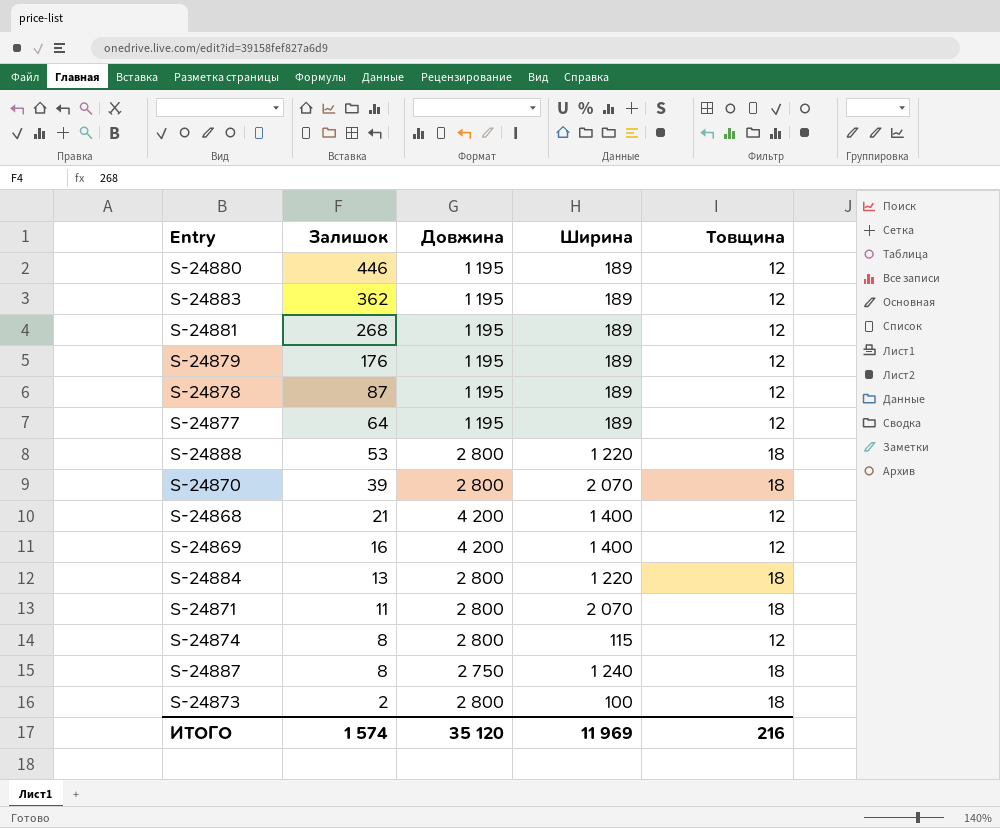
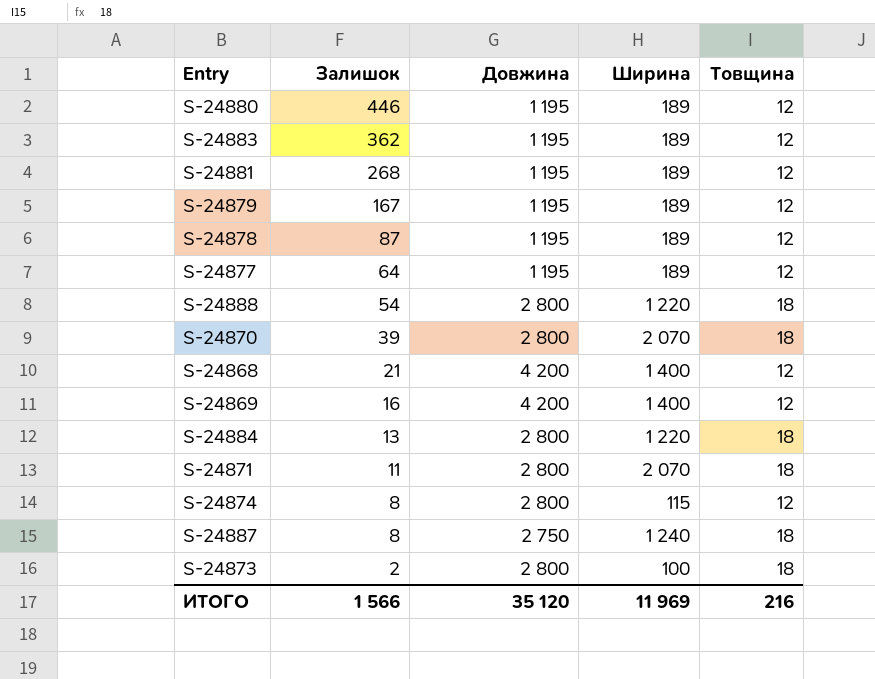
S-24879 | Залишок: 176 -> 167
S-24888 | Залишок: 53 -> 54
ИТОГО | Залишок: 1 574 -> 1 566

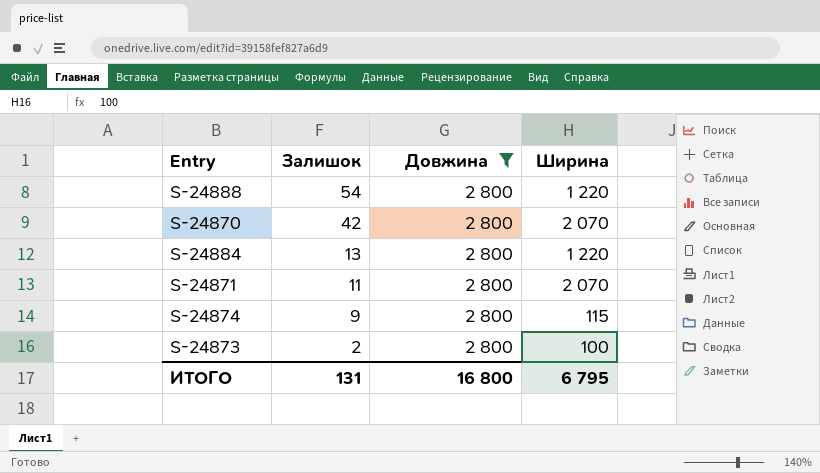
filter: none -> Довжина = 2 800
column Товщина | position: 5 -> none
S-24870 | Залишок: 39 -> 42
S-24874 | Залишок: 8 -> 9
ИТОГО | Залишок: 1 566 -> 131
ИТОГО | Довжина: 35 120 -> 16 800
ИТОГО | Ширина: 11 969 -> 6 795

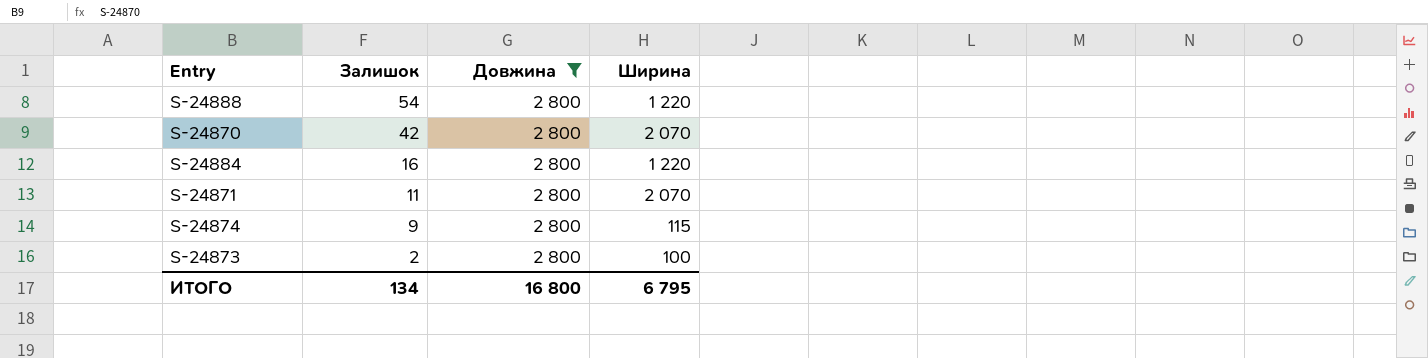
S-24884 | Залишок: 13 -> 16
ИТОГО | Залишок: 131 -> 134

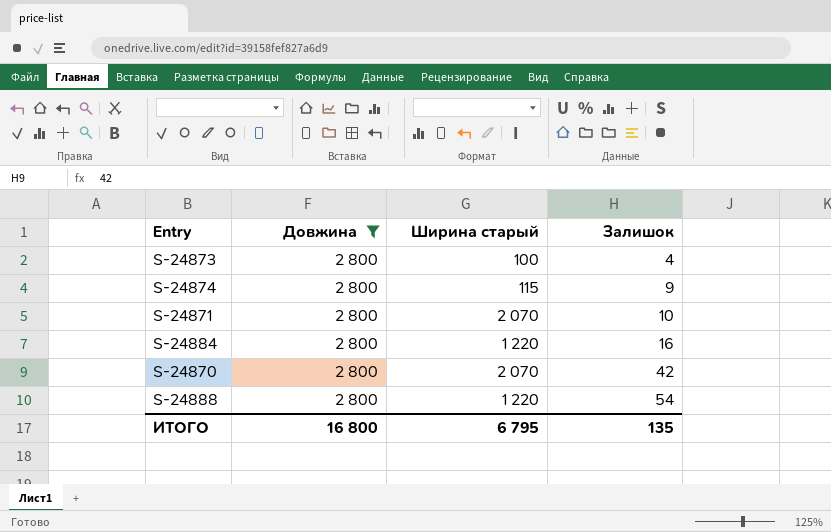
row order: Залишок descending -> Залишок ascending
column name: Ширина -> Ширина старый
column Залишок | position: 2 -> 4
S-24873 | Залишок: 2 -> 4
S-24871 | Залишок: 11 -> 10
ИТОГО | Залишок: 134 -> 135

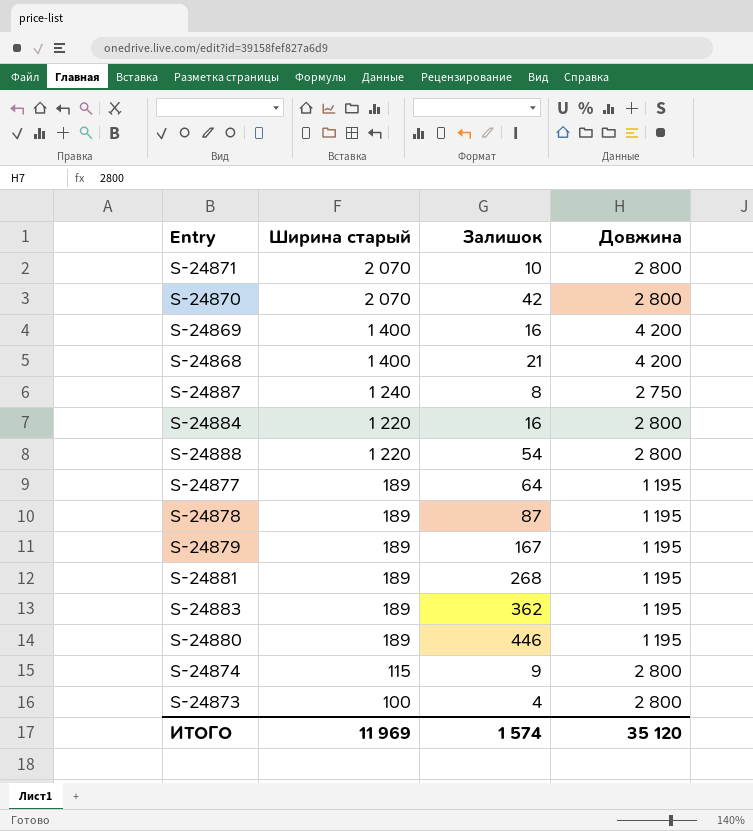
filter: Довжина = 2 800 -> none
row order: Залишок ascending -> Ширина старый descending
column Довжина | position: 2 -> 4
ИТОГО | Ширина старый: 6 795 -> 11 969
ИТОГО | Залишок: 135 -> 1 574
ИТОГО | Довжина: 16 800 -> 35 120

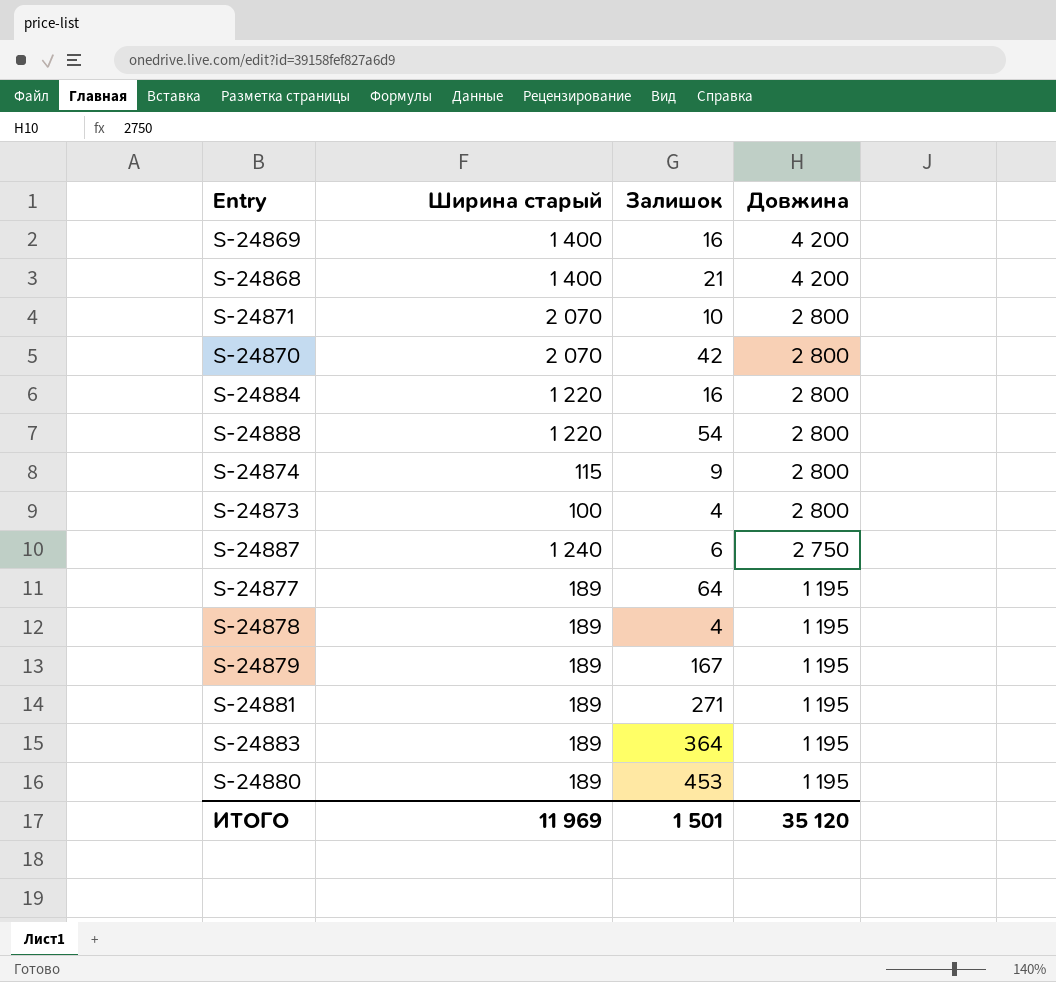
row order: Ширина старый descending -> Довжина descending
S-24887 | Залишок: 8 -> 6
S-24878 | Залишок: 87 -> 4
S-24881 | Залишок: 268 -> 271
S-24883 | Залишок: 362 -> 364
S-24880 | Залишок: 446 -> 453
ИТОГО | Залишок: 1 574 -> 1 501

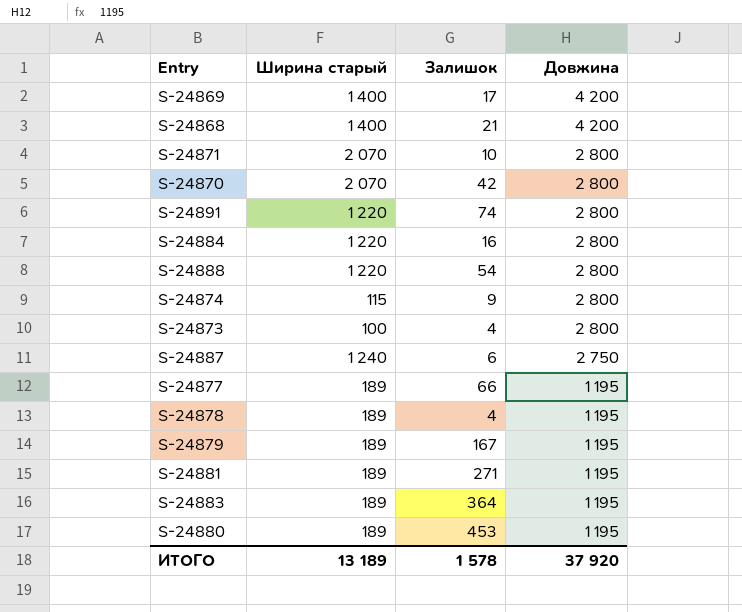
S-24869 | Залишок: 16 -> 17
row S-24891: none -> 1 220 | 74 | 2 800
S-24877 | Залишок: 64 -> 66
ИТОГО | Ширина старый: 11 969 -> 13 189
ИТОГО | Залишок: 1 501 -> 1 578
ИТОГО | Довжина: 35 120 -> 37 920

